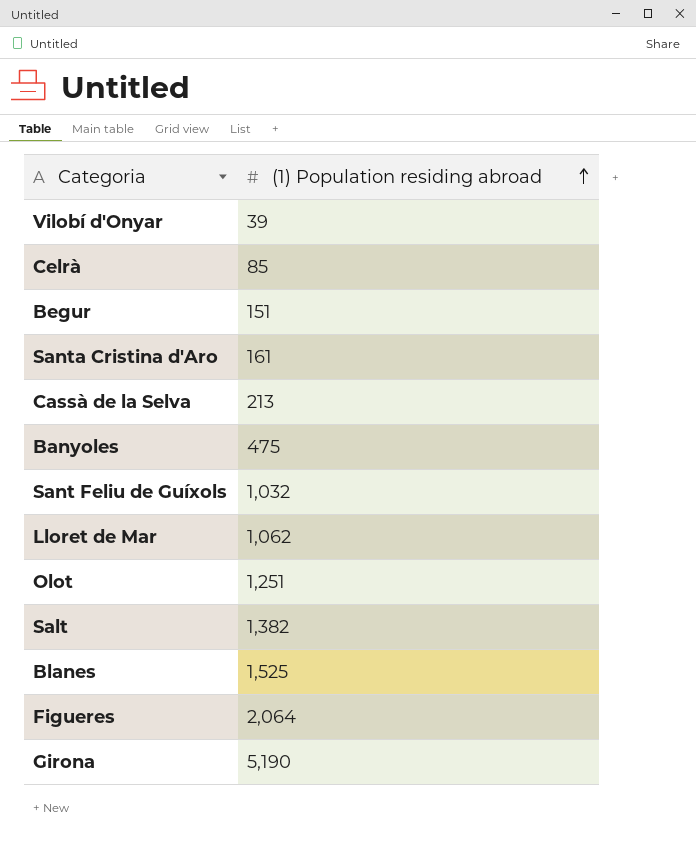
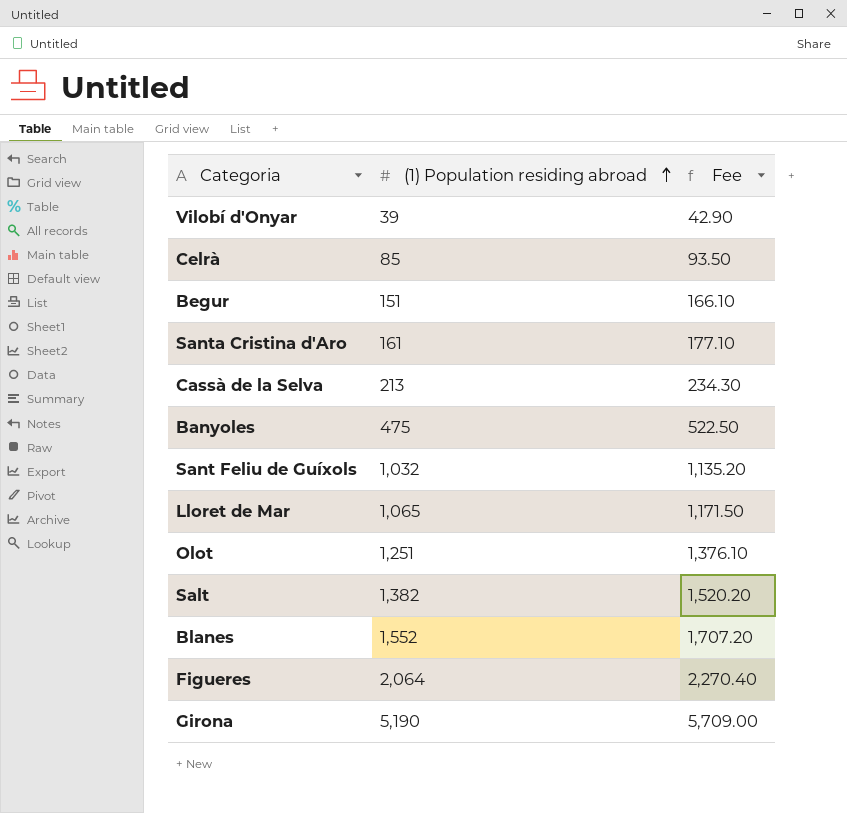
column Fee | formula: none -> [(1) Population residing abroad] * 1.1
Lloret de Mar | (1) Population residing abroad: 1,062 -> 1,065
Blanes | (1) Population residing abroad: 1,525 -> 1,552

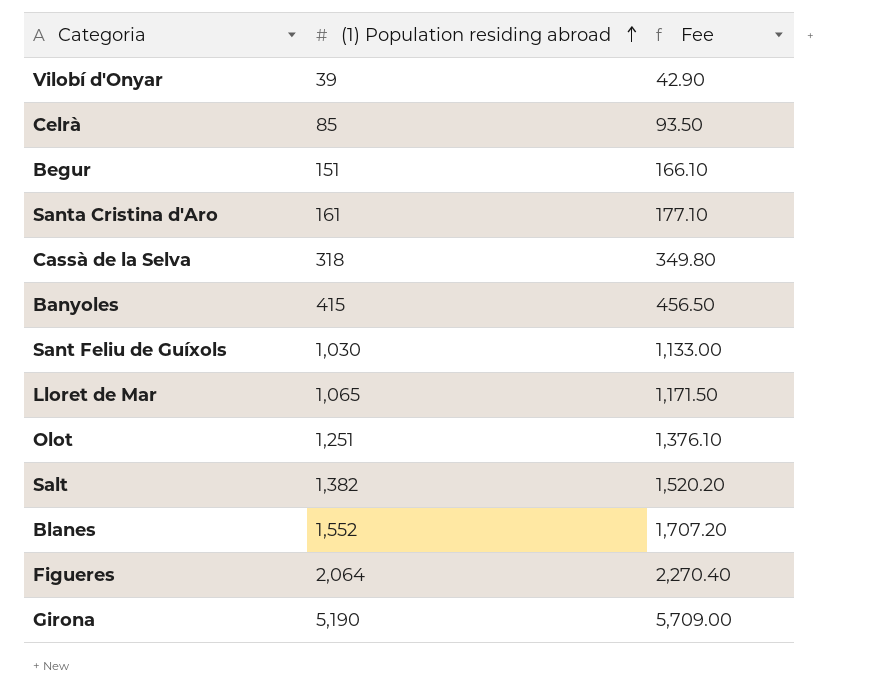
Cassà de la Selva | (1) Population residing abroad: 213 -> 318
Cassà de la Selva | Fee: 234.30 -> 349.80
Banyoles | (1) Population residing abroad: 475 -> 415
Banyoles | Fee: 522.50 -> 456.50
Sant Feliu de Guíxols | (1) Population residing abroad: 1,032 -> 1,030
Sant Feliu de Guíxols | Fee: 1,135.20 -> 1,133.00

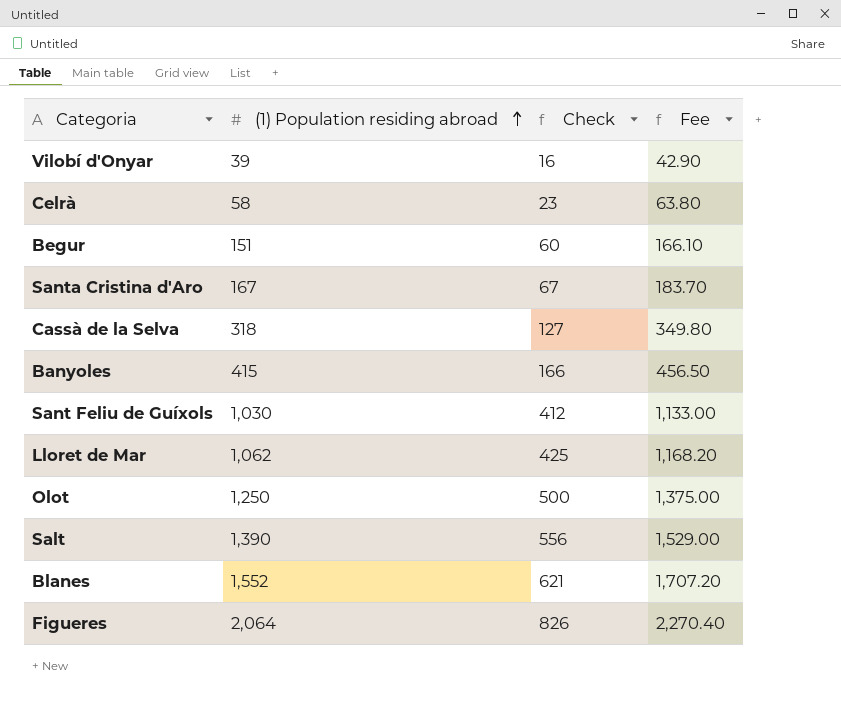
column Check | formula: none -> [(1) Population residing abroad] * 0.4
row Girona: 5,190 | 5,709.00 -> none
Celrà | (1) Population residing abroad: 85 -> 58
Celrà | Fee: 93.50 -> 63.80
Santa Cristina d'Aro | (1) Population residing abroad: 161 -> 167
Santa Cristina d'Aro | Fee: 177.10 -> 183.70
Lloret de Mar | (1) Population residing abroad: 1,065 -> 1,062
Lloret de Mar | Fee: 1,171.50 -> 1,168.20
Olot | (1) Population residing abroad: 1,251 -> 1,250
Olot | Fee: 1,376.10 -> 1,375.00
Salt | (1) Population residing abroad: 1,382 -> 1,390
Salt | Fee: 1,520.20 -> 1,529.00

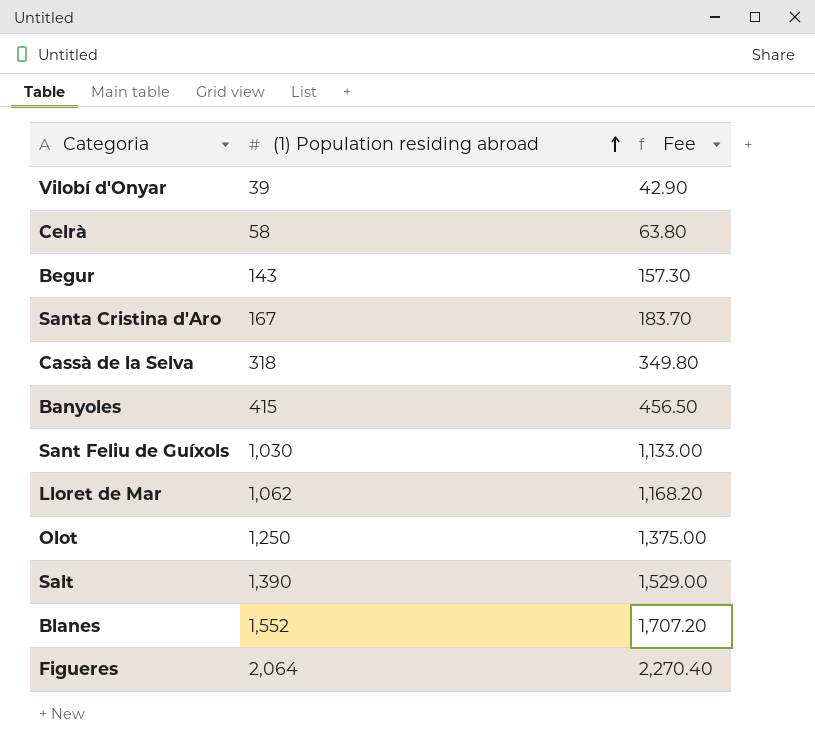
column Check | formula: [(1) Population residing abroad] * 0.4 -> none
Begur | (1) Population residing abroad: 151 -> 143
Begur | Fee: 166.10 -> 157.30

